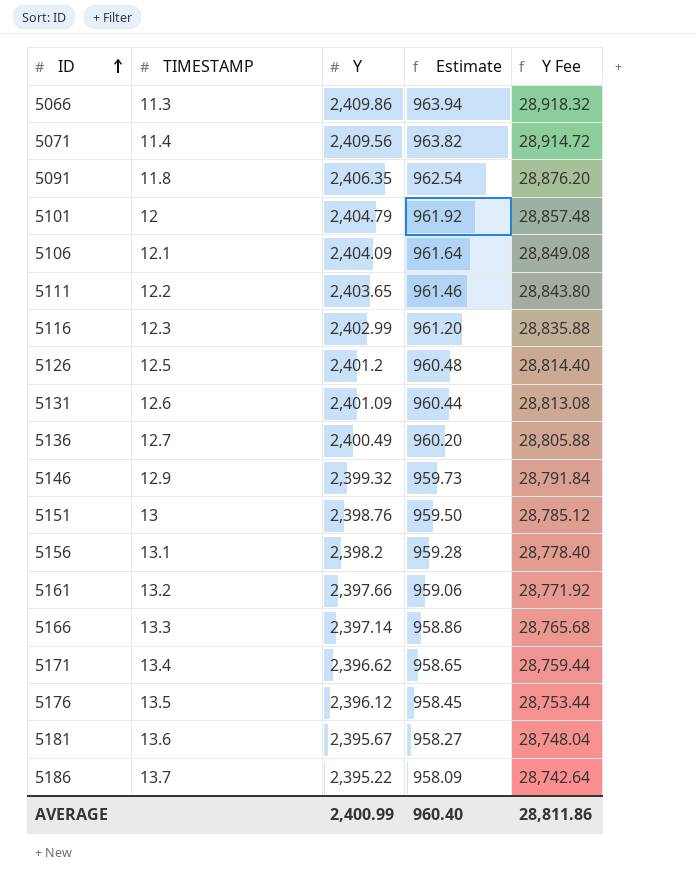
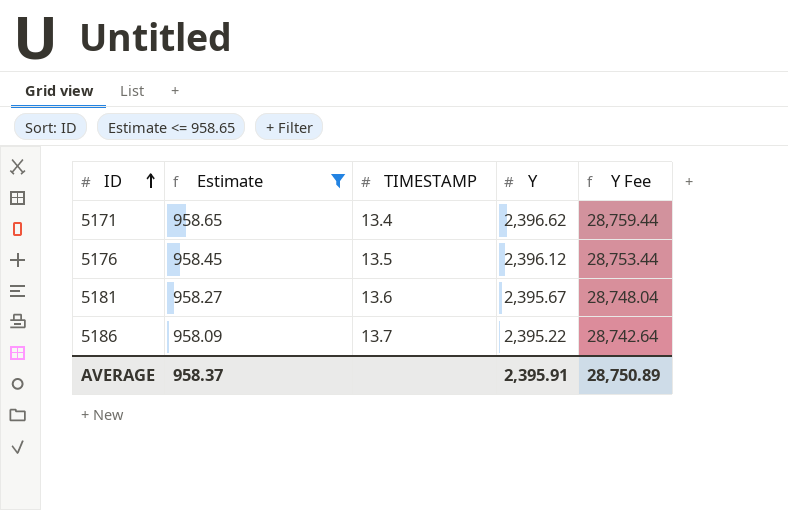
filter: none -> Estimate <= 958.65
column Estimate | position: 4 -> 2
AVERAGE | Estimate: 960.40 -> 958.37
AVERAGE | Y: 2,400.99 -> 2,395.91
AVERAGE | Y Fee: 28,811.86 -> 28,750.89

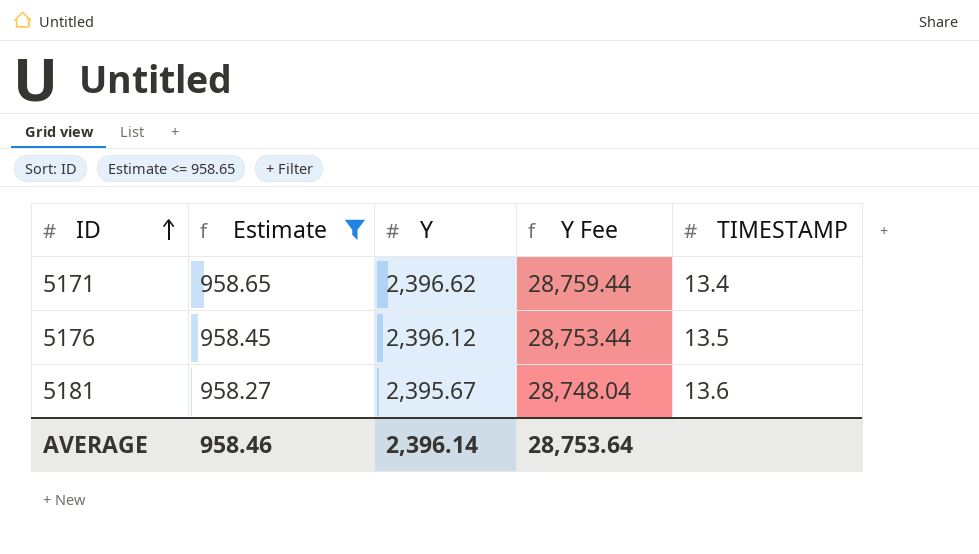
column TIMESTAMP | position: 3 -> 5
row 5186: 958.09 | 13.7 | 2,395.22 | 28,742.64 -> none
AVERAGE | Estimate: 958.37 -> 958.46
AVERAGE | Y: 2,395.91 -> 2,396.14
AVERAGE | Y Fee: 28,750.89 -> 28,753.64

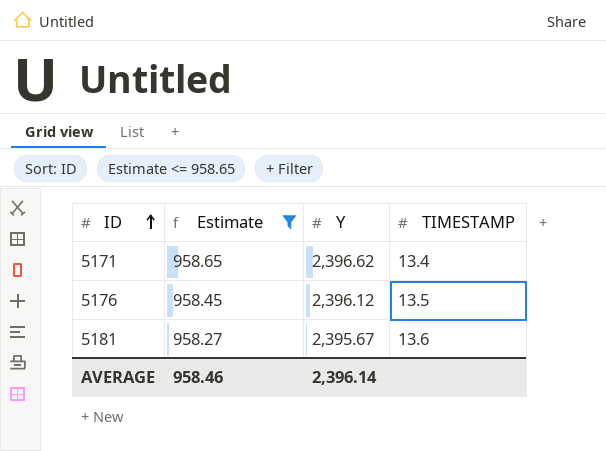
column Y Fee | formula: [Y] * 12 -> none

